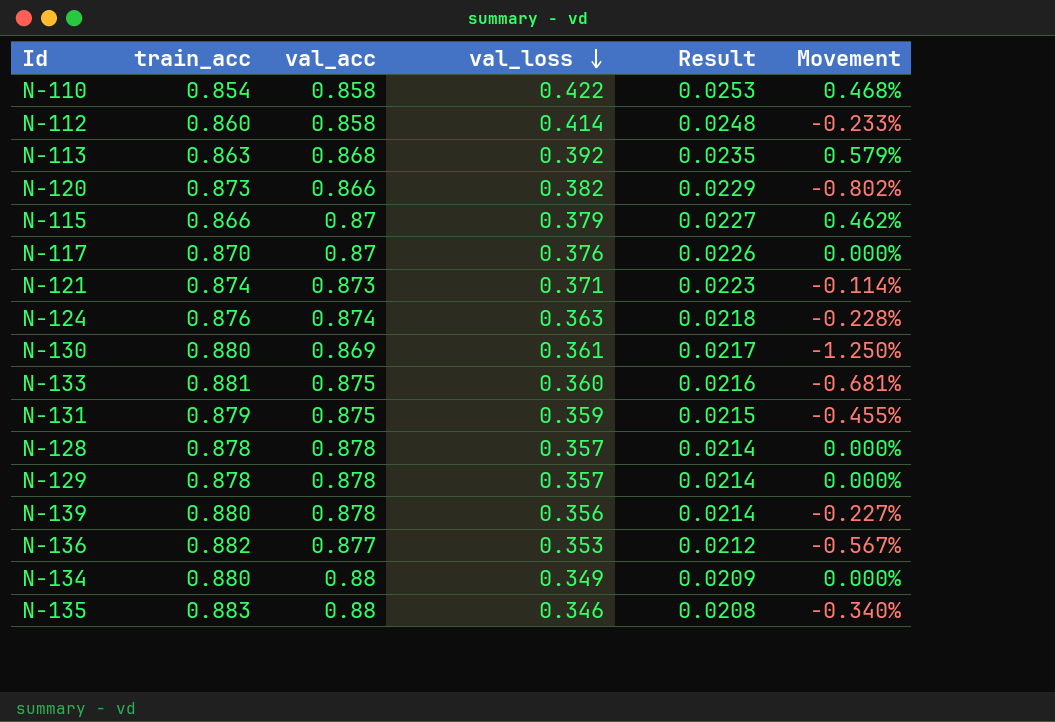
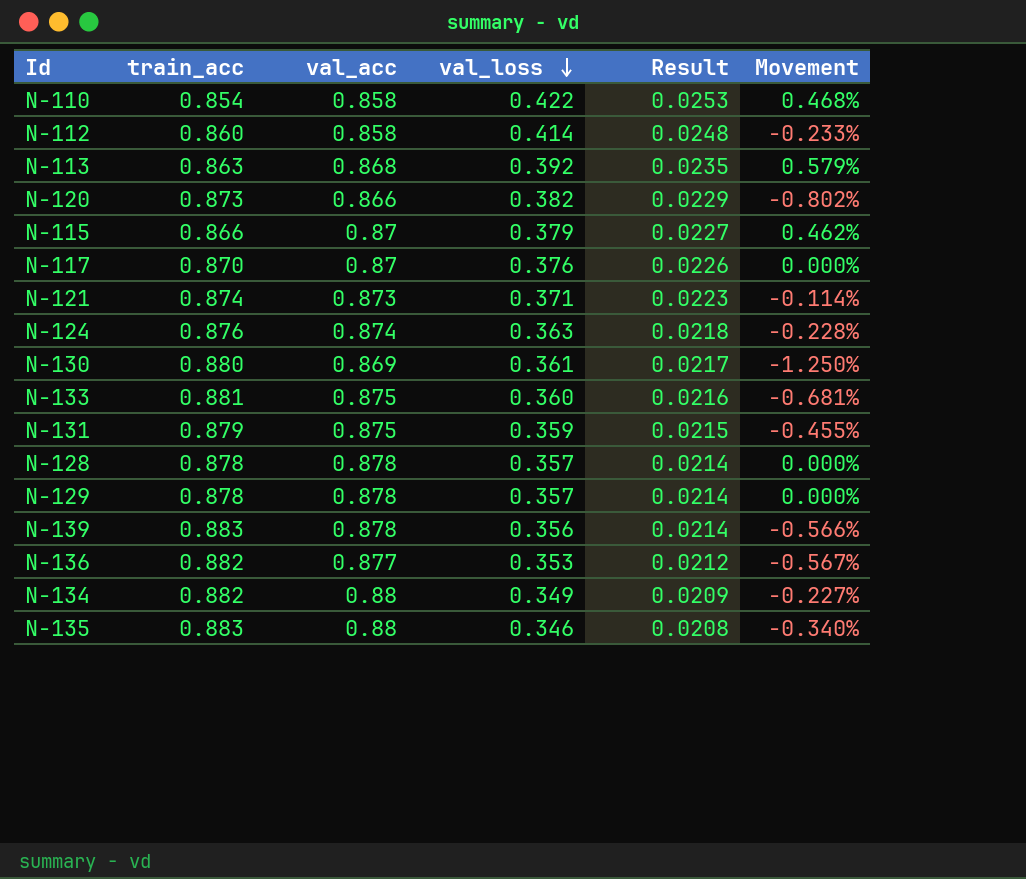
N-139 | train_acc: 0.880 -> 0.883
N-139 | Movement: -0.227% -> -0.566%
N-134 | train_acc: 0.880 -> 0.882
N-134 | Movement: 0.000% -> -0.227%

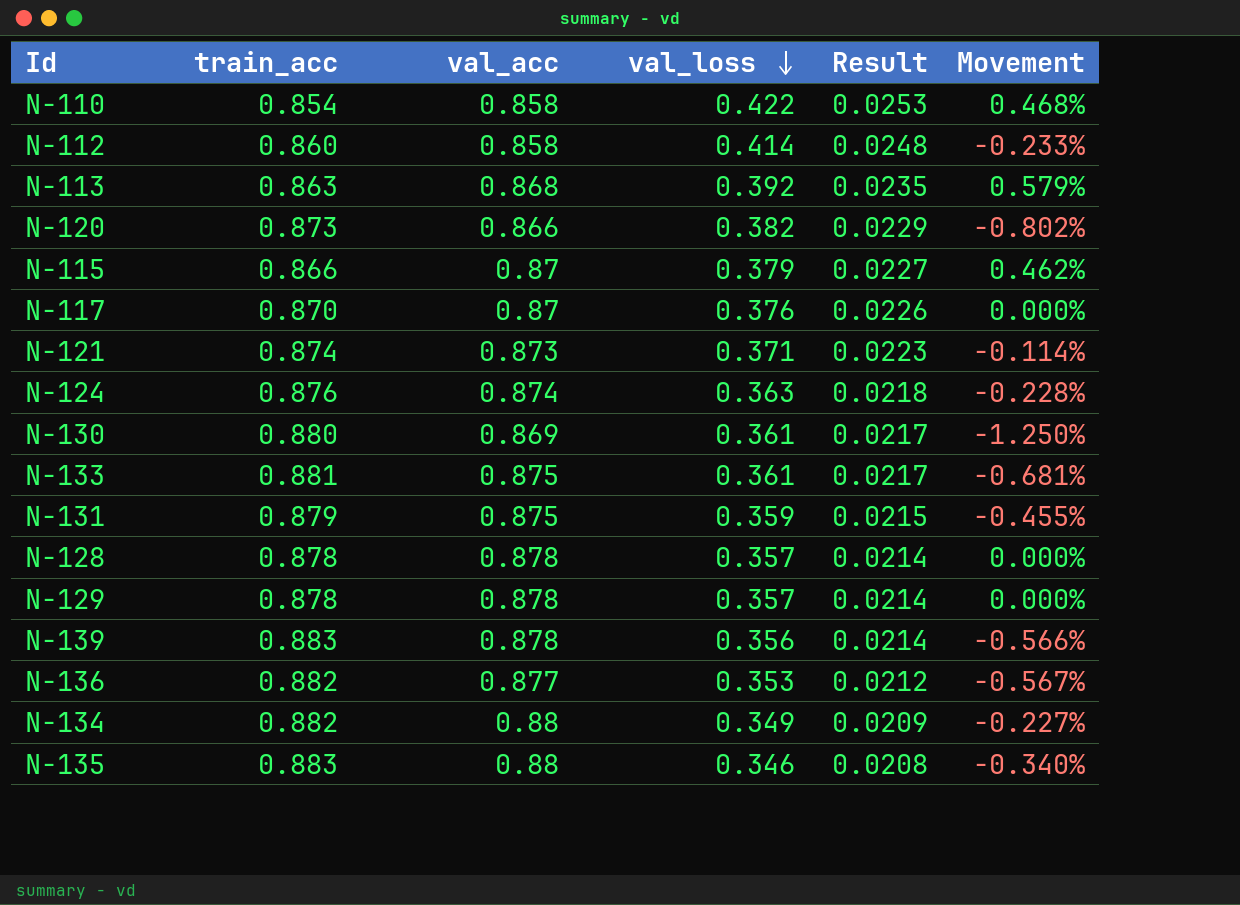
N-133 | val_loss: 0.360 -> 0.361
N-133 | Result: 0.0216 -> 0.0217

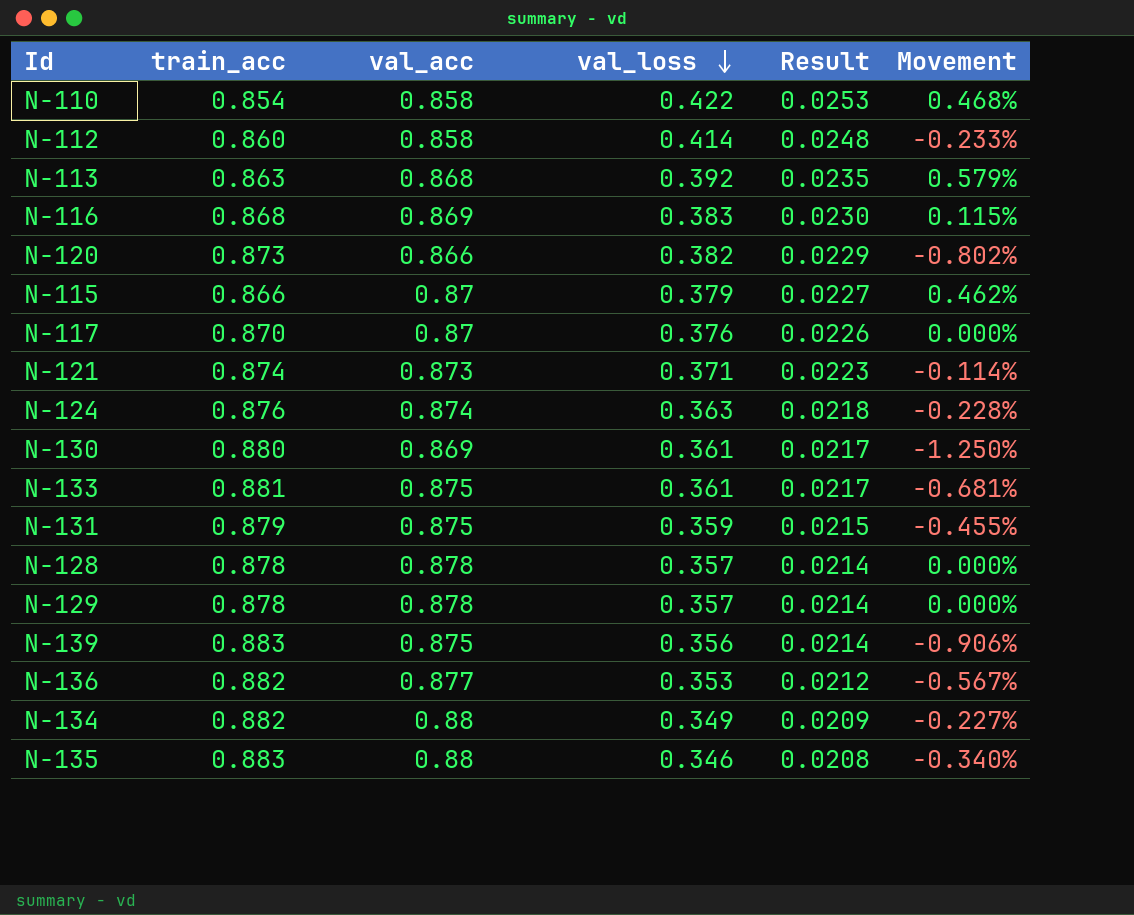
row N-116: none -> 0.868 | 0.869 | 0.383 | 0.0230 | 0.115%
N-139 | val_acc: 0.878 -> 0.875
N-139 | Movement: -0.566% -> -0.906%

